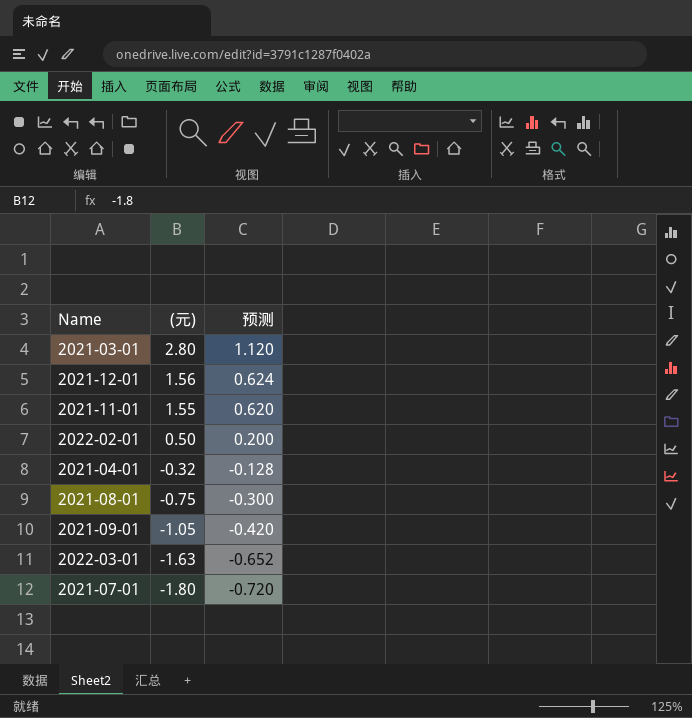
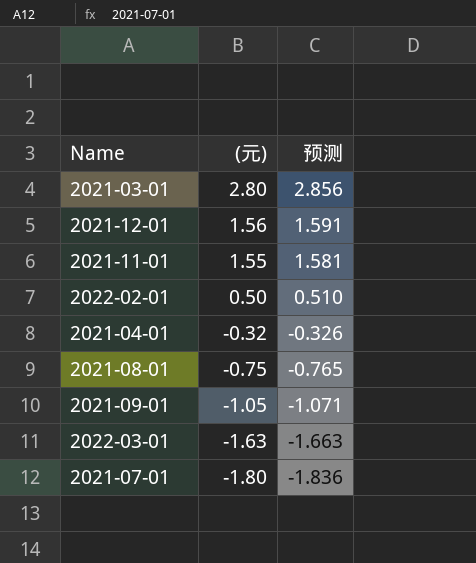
column 预测 | formula: [(元)] * 0.4 -> [(元)] * 1.02

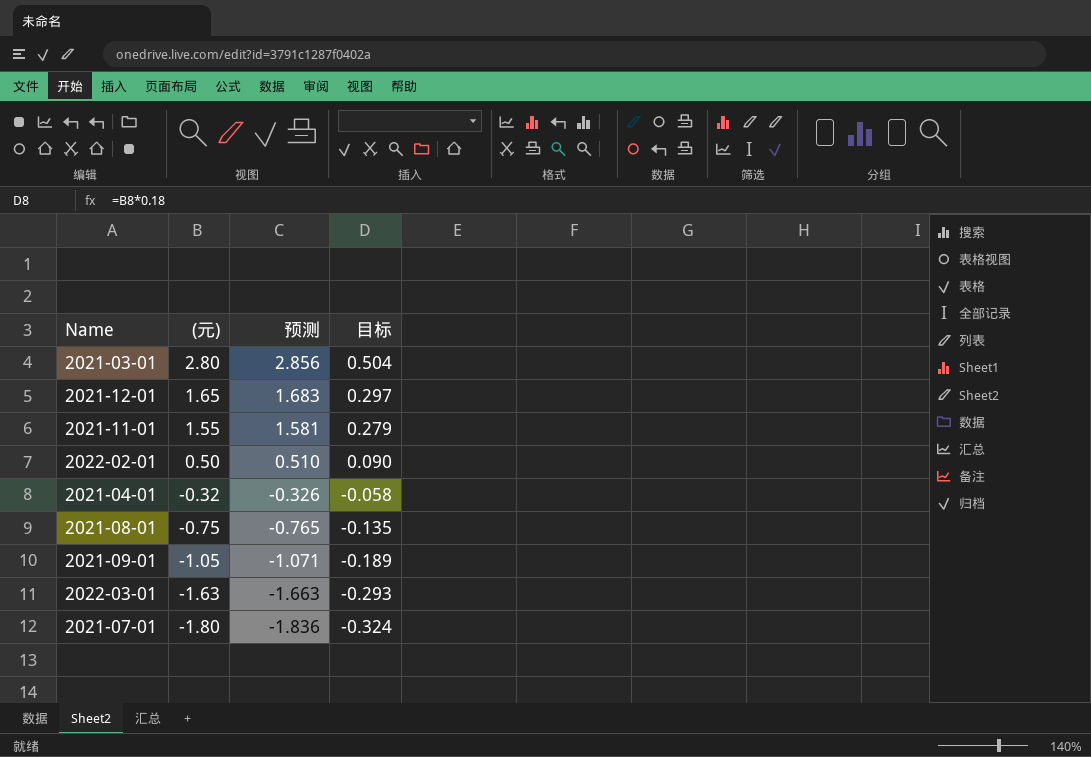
column 目标 | formula: none -> [(元)] * 0.18
2021-12-01 | (元): 1.56 -> 1.65
2021-12-01 | 预测: 1.591 -> 1.683

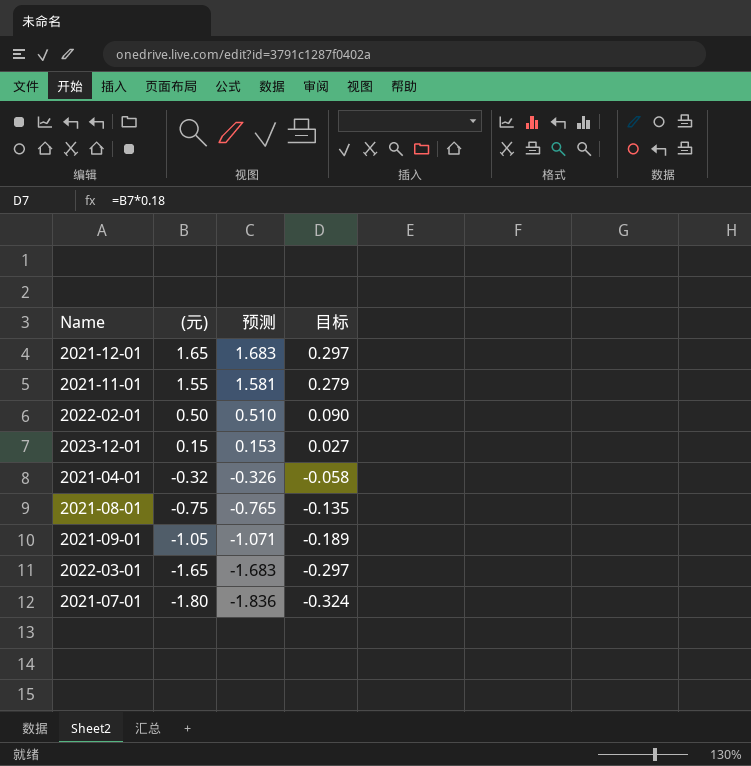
row 2021-03-01: 2.80 | 2.856 | 0.504 -> none
row 2023-12-01: none -> 0.15 | 0.153 | 0.027
2022-03-01 | (元): -1.63 -> -1.65
2022-03-01 | 预测: -1.663 -> -1.683
2022-03-01 | 目标: -0.293 -> -0.297

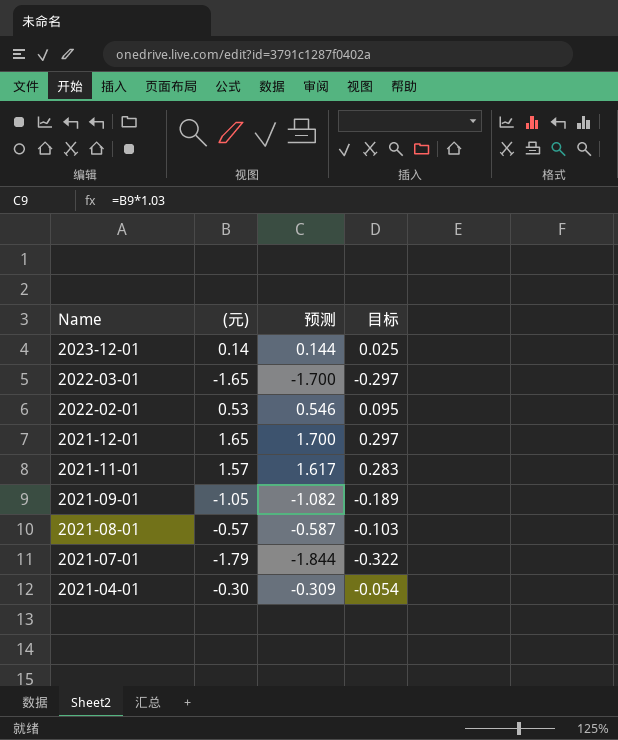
row order: (元) descending -> Name descending
column 预测 | formula: [(元)] * 1.02 -> [(元)] * 1.03
2023-12-01 | (元): 0.15 -> 0.14
2023-12-01 | 目标: 0.027 -> 0.025
2022-02-01 | (元): 0.50 -> 0.53
2022-02-01 | 目标: 0.090 -> 0.095
2021-11-01 | (元): 1.55 -> 1.57
2021-11-01 | 目标: 0.279 -> 0.283
2021-08-01 | (元): -0.75 -> -0.57
2021-08-01 | 目标: -0.135 -> -0.103
2021-07-01 | (元): -1.80 -> -1.79
2021-07-01 | 目标: -0.324 -> -0.322
2021-04-01 | (元): -0.32 -> -0.30
2021-04-01 | 目标: -0.058 -> -0.054

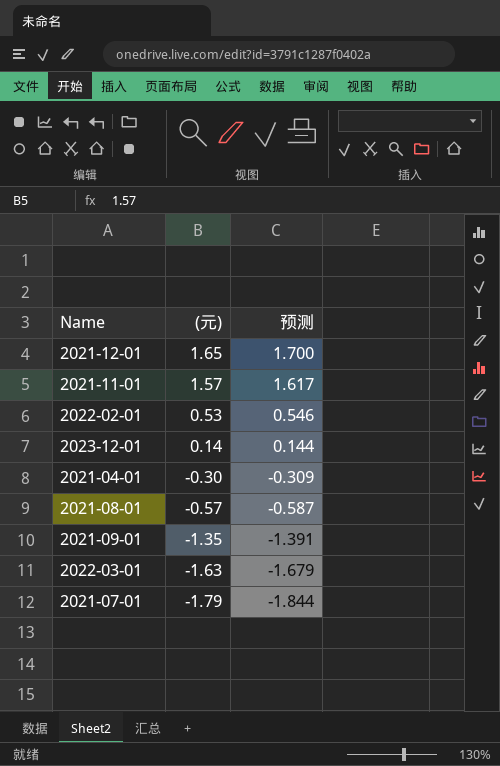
row order: Name descending -> (元) descending
column 目标 | formula: [(元)] * 0.18 -> none
2021-09-01 | (元): -1.05 -> -1.35
2021-09-01 | 预测: -1.082 -> -1.391
2022-03-01 | (元): -1.65 -> -1.63
2022-03-01 | 预测: -1.700 -> -1.679

